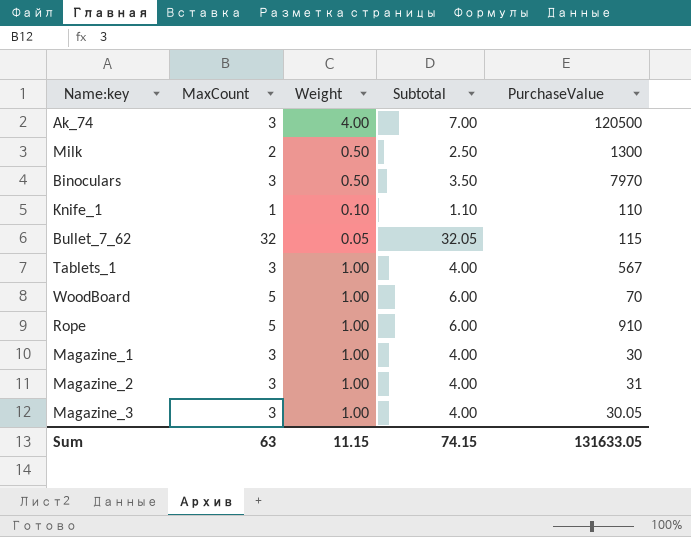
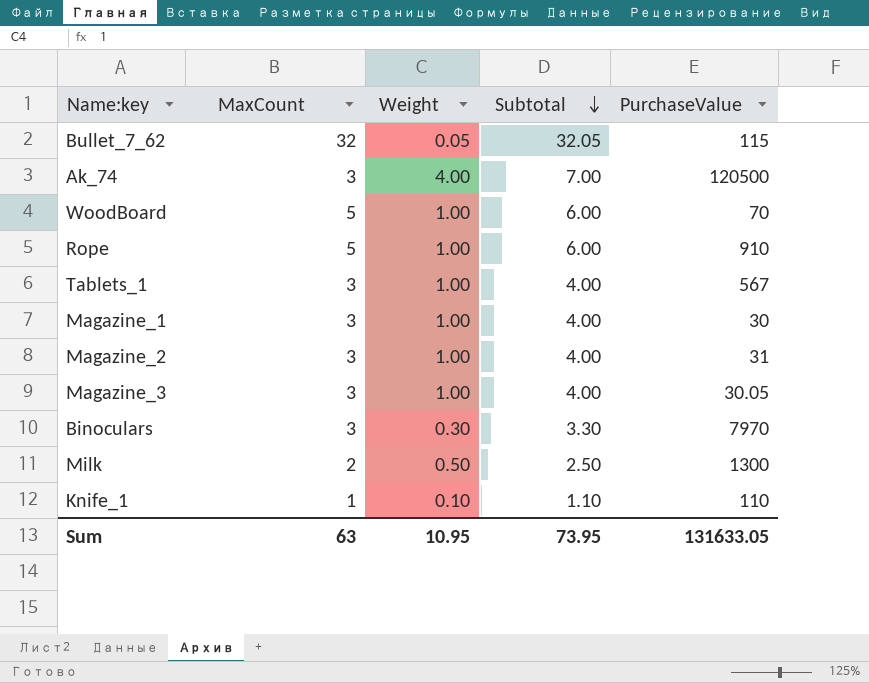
row order: none -> Subtotal descending
Binoculars | Weight: 0.50 -> 0.30
Binoculars | Subtotal: 3.50 -> 3.30
Sum | Weight: 11.15 -> 10.95
Sum | Subtotal: 74.15 -> 73.95

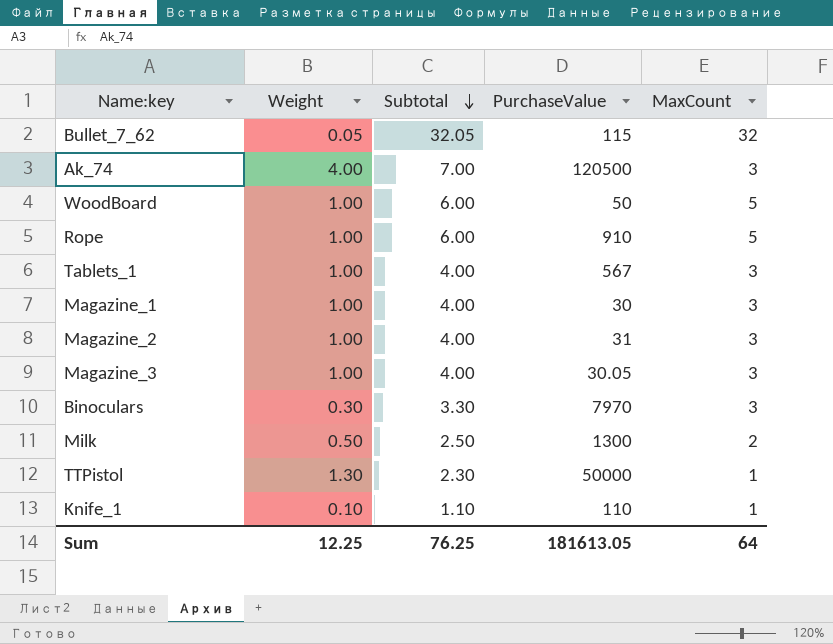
column MaxCount | position: 2 -> 5
WoodBoard | PurchaseValue: 70 -> 50
row TTPistol: none -> 1.30 | 2.30 | 50000 | 1
Sum | Weight: 10.95 -> 12.25
Sum | Subtotal: 73.95 -> 76.25
Sum | PurchaseValue: 131633.05 -> 181613.05
Sum | MaxCount: 63 -> 64

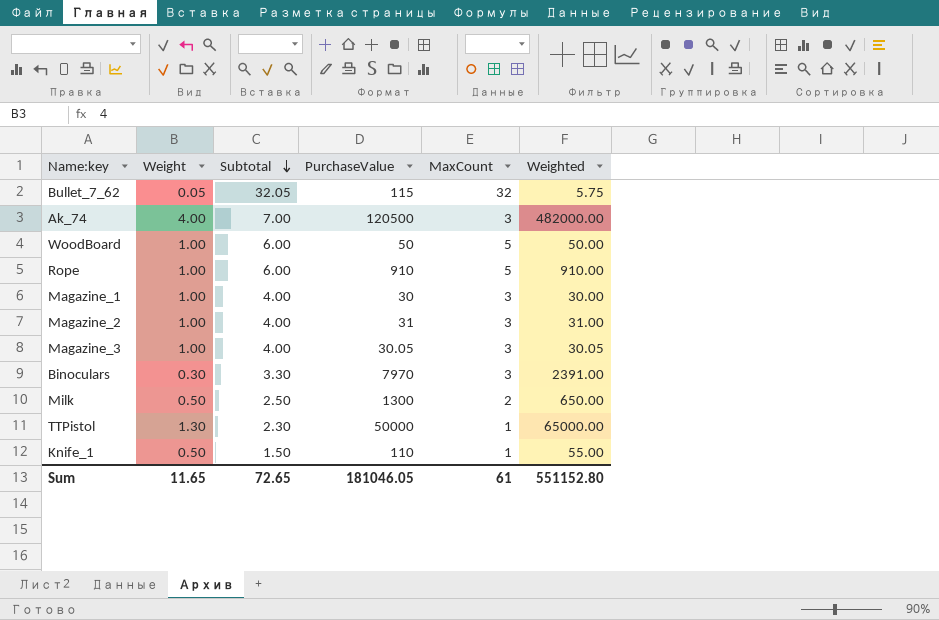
column Weighted | formula: none -> [Weight] * [PurchaseValue]
row Tablets_1: 1.00 | 4.00 | 567 | 3 -> none
Knife_1 | Weight: 0.10 -> 0.50
Knife_1 | Subtotal: 1.10 -> 1.50
Sum | Weight: 12.25 -> 11.65
Sum | Subtotal: 76.25 -> 72.65
Sum | PurchaseValue: 181613.05 -> 181046.05
Sum | MaxCount: 64 -> 61

